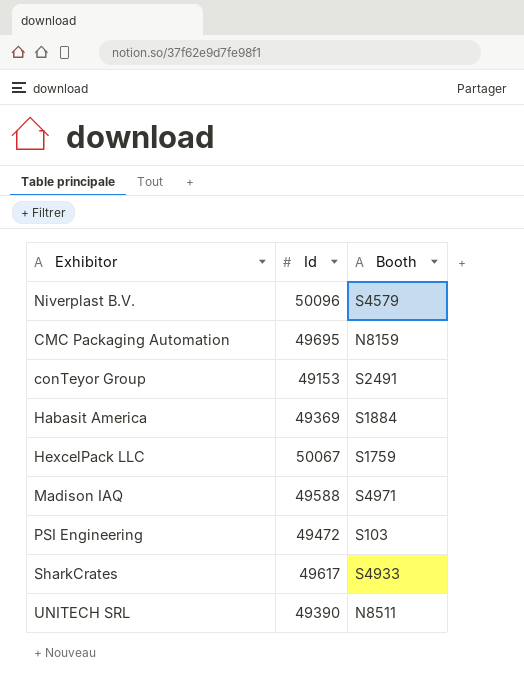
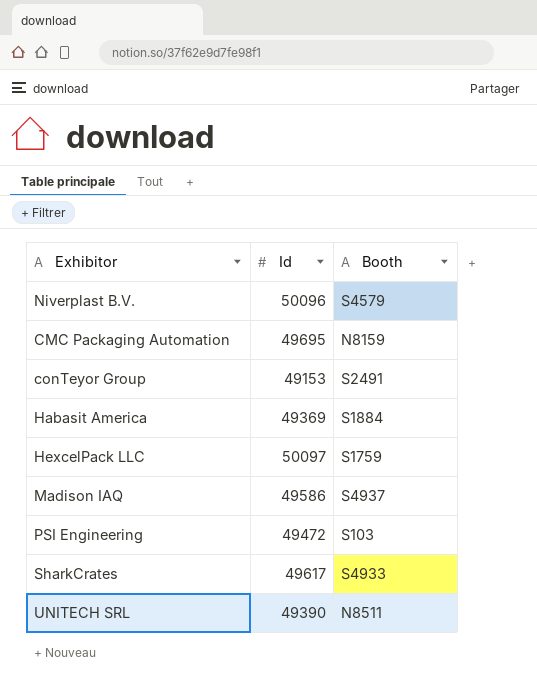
HexcelPack LLC | Id: 50067 -> 50097
Madison IAQ | Id: 49588 -> 49586
Madison IAQ | Booth: S4971 -> S4937

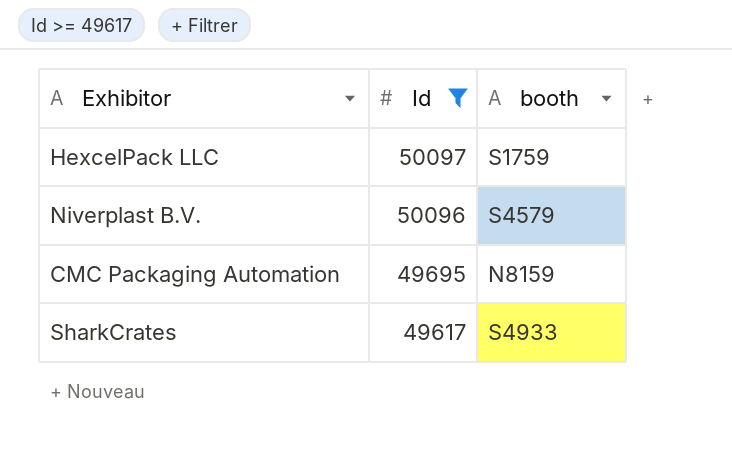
filter: none -> Id >= 49617
row order: none -> Id descending
column name: Booth -> booth

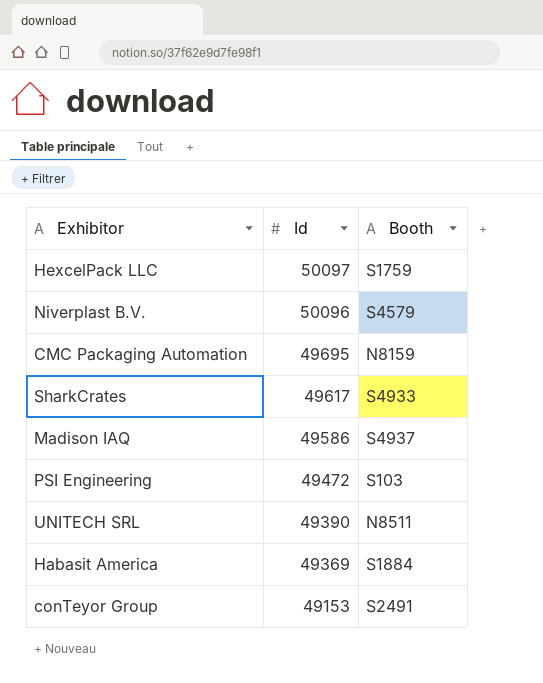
filter: Id >= 49617 -> none
column name: booth -> Booth

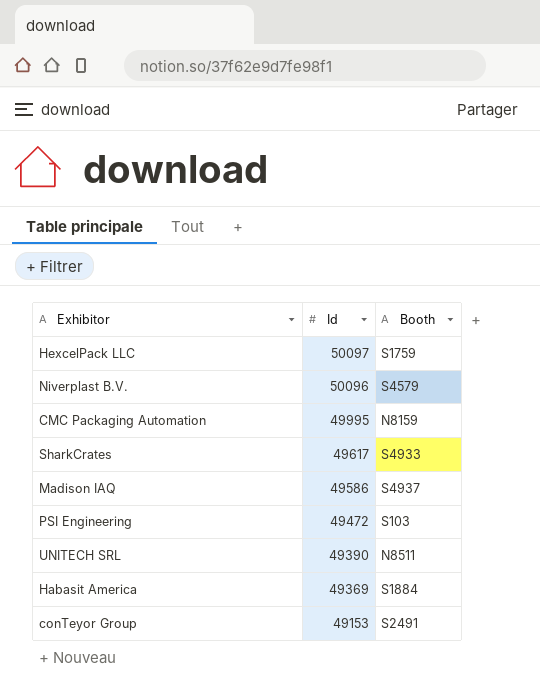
CMC Packaging Automation | Id: 49695 -> 49995

